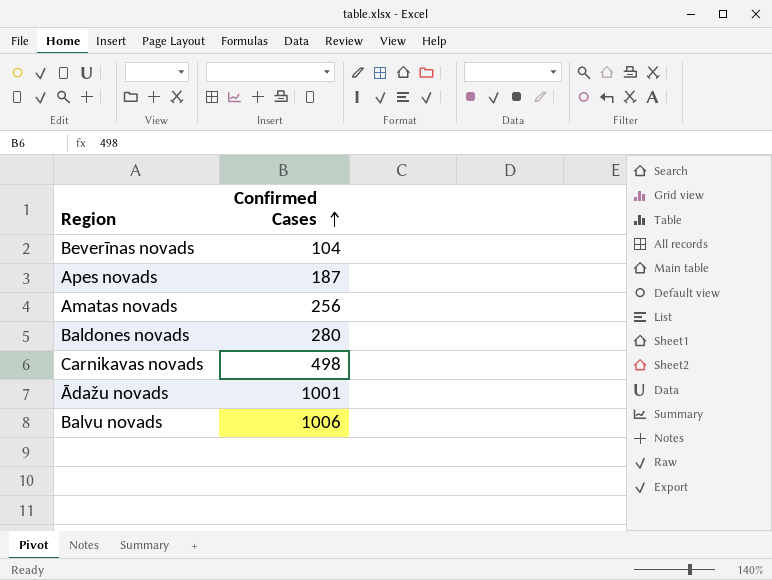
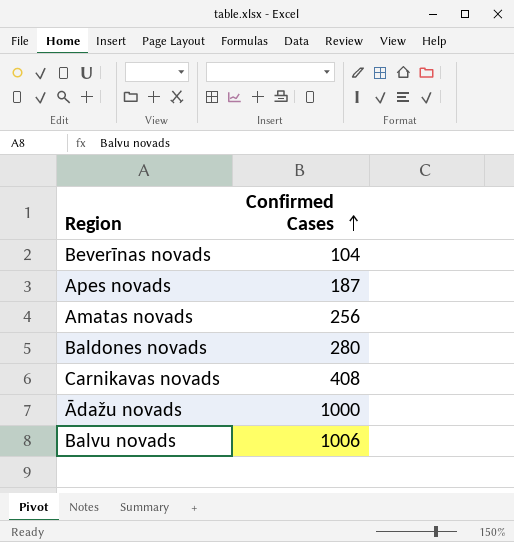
Carnikavas novads | Confirmed Cases: 498 -> 408
Ādažu novads | Confirmed Cases: 1001 -> 1000

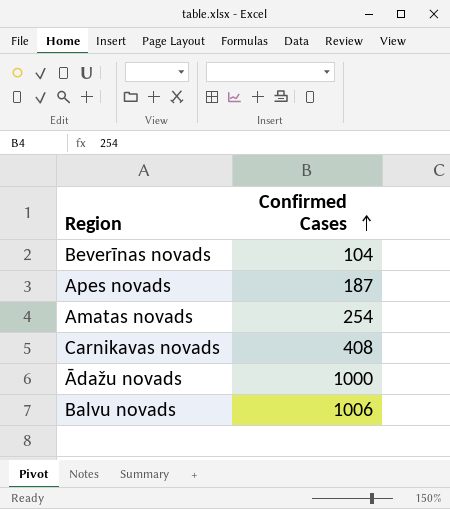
row Baldones novads: 280 -> none
Amatas novads | Confirmed Cases: 256 -> 254

